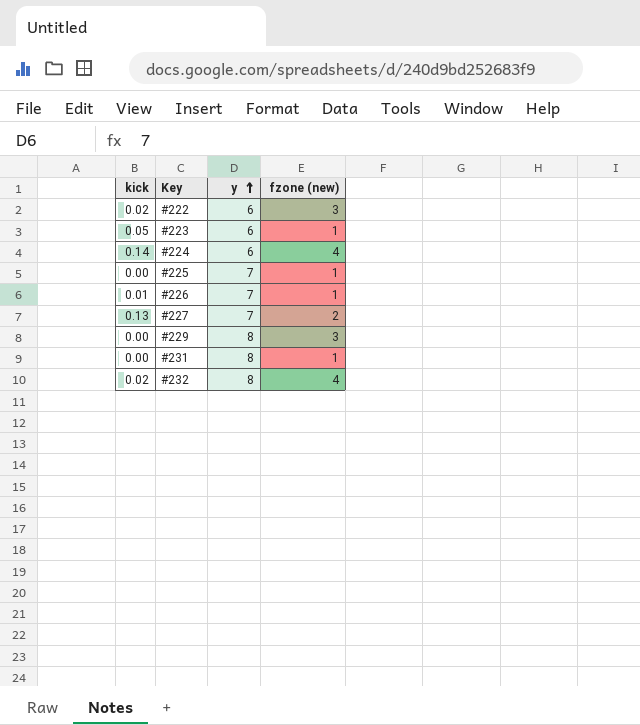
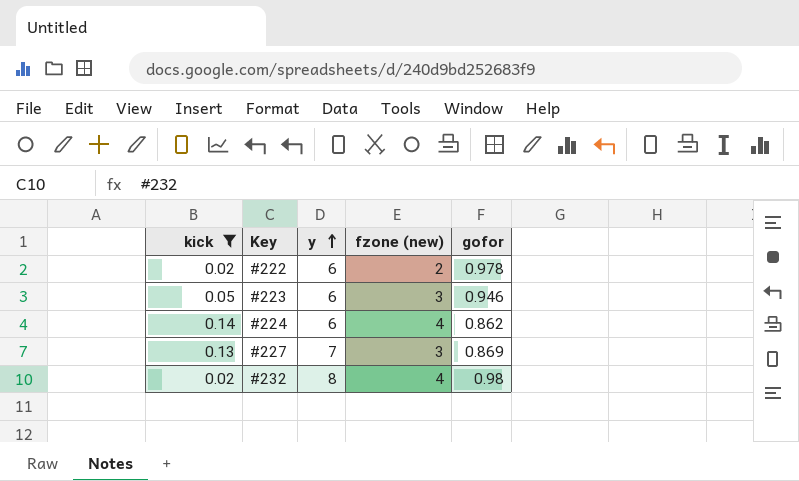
filter: none -> kick >= 0.02
column gofor | position: none -> 5
#222 | fzone (new): 3 -> 2
#223 | fzone (new): 1 -> 3
#227 | fzone (new): 2 -> 3

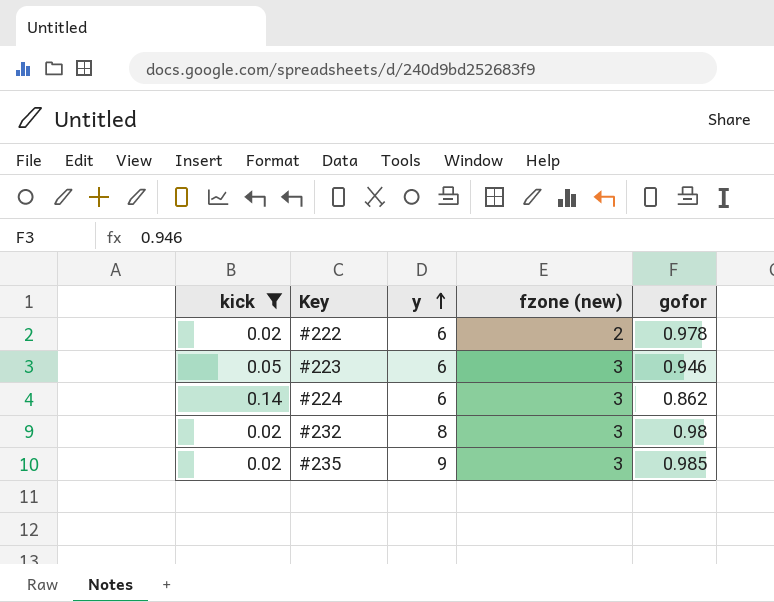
row #227: 0.13 | 7 | 3 | 0.869 -> none
#224 | fzone (new): 4 -> 3
#232 | fzone (new): 4 -> 3
row #235: none -> 0.02 | 9 | 3 | 0.985

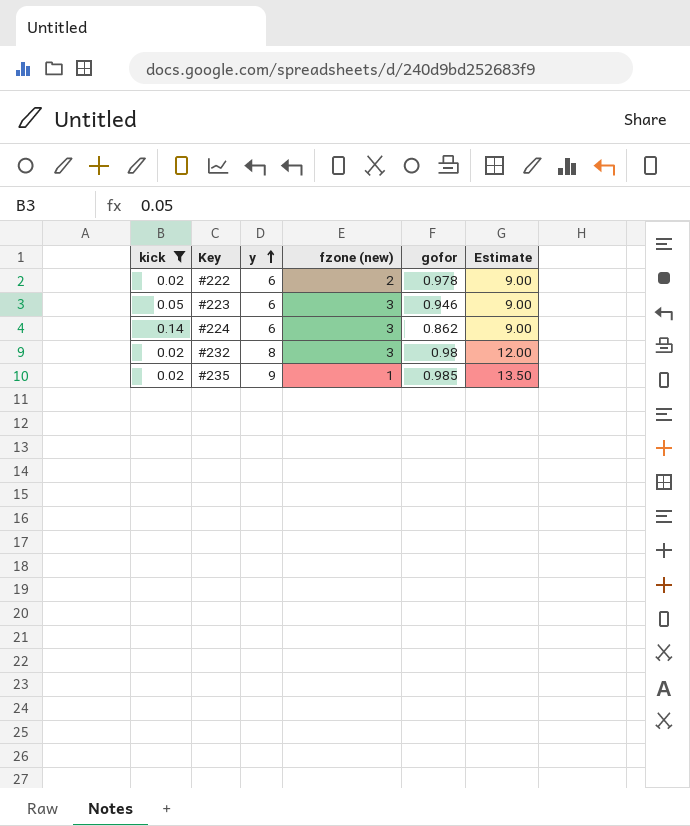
column Estimate | formula: none -> [y] * 1.5
#235 | fzone (new): 3 -> 1

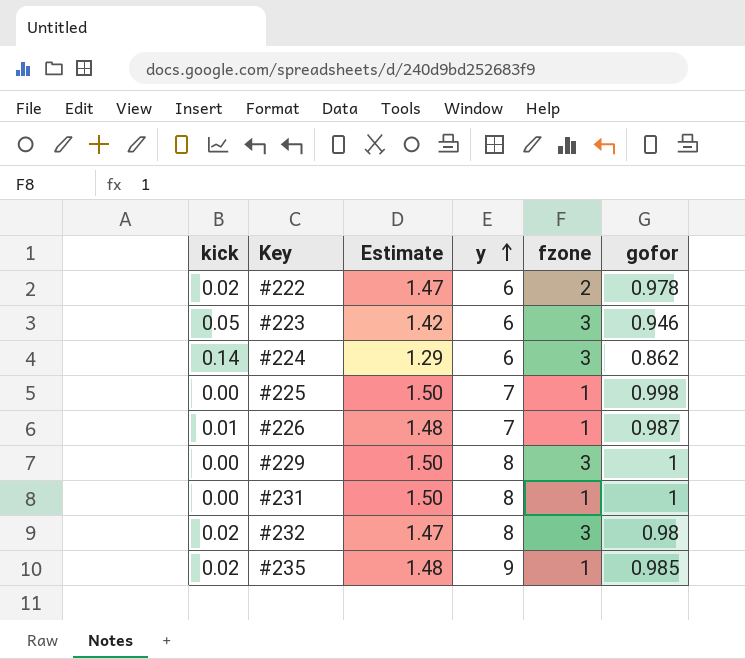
filter: kick >= 0.02 -> none
column Estimate | formula: [y] * 1.5 -> [gofor] * 1.5
column Estimate | position: 6 -> 3
column name: fzone (new) -> fzone

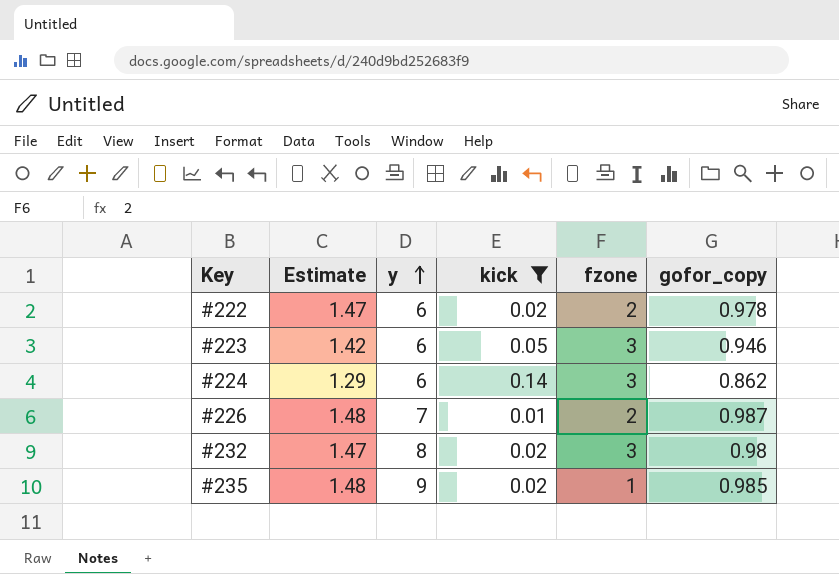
filter: none -> kick != 0.00
column kick | position: 1 -> 4
column name: gofor -> gofor_copy
#226 | fzone: 1 -> 2

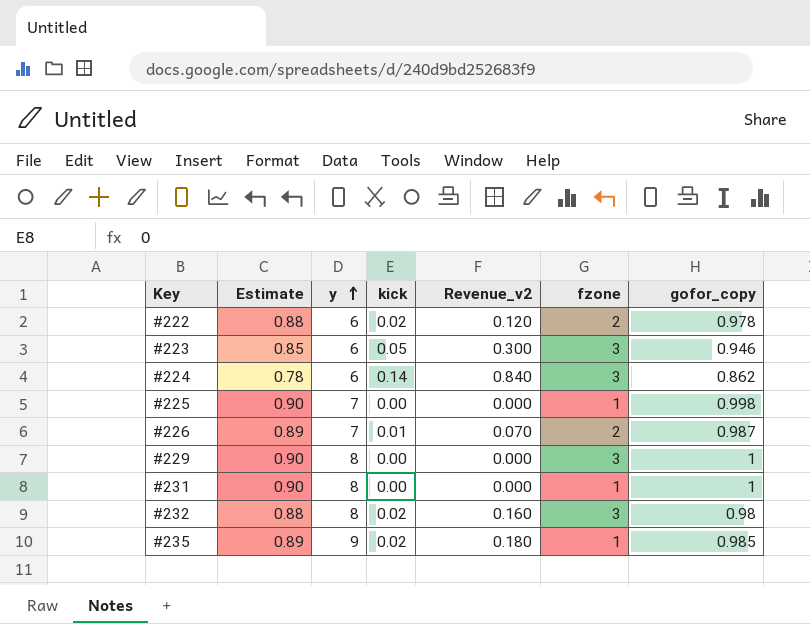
filter: kick != 0.00 -> none
column Estimate | formula: [gofor_copy] * 1.5 -> [gofor_copy] * 0.9
column Revenue_v2 | formula: none -> [y] * [kick]

